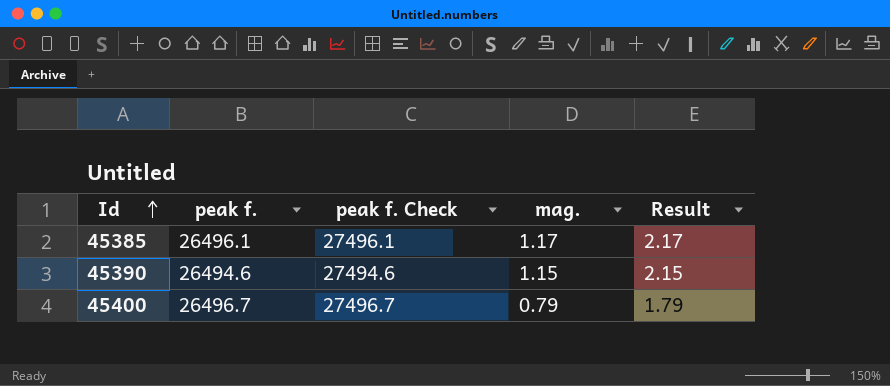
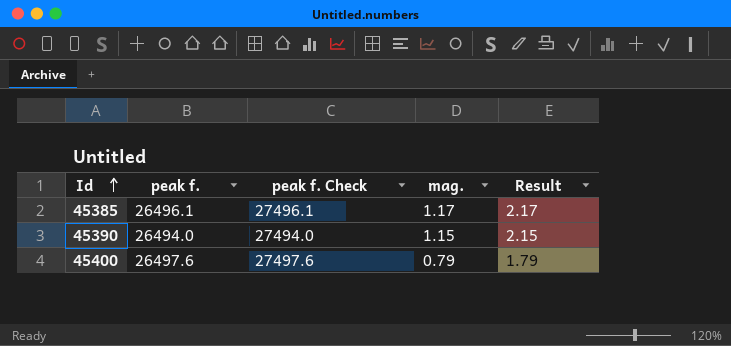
45390 | peak f.: 26494.6 -> 26494.0
45390 | peak f. Check: 27494.6 -> 27494.0
45400 | peak f.: 26496.7 -> 26497.6
45400 | peak f. Check: 27496.7 -> 27497.6

